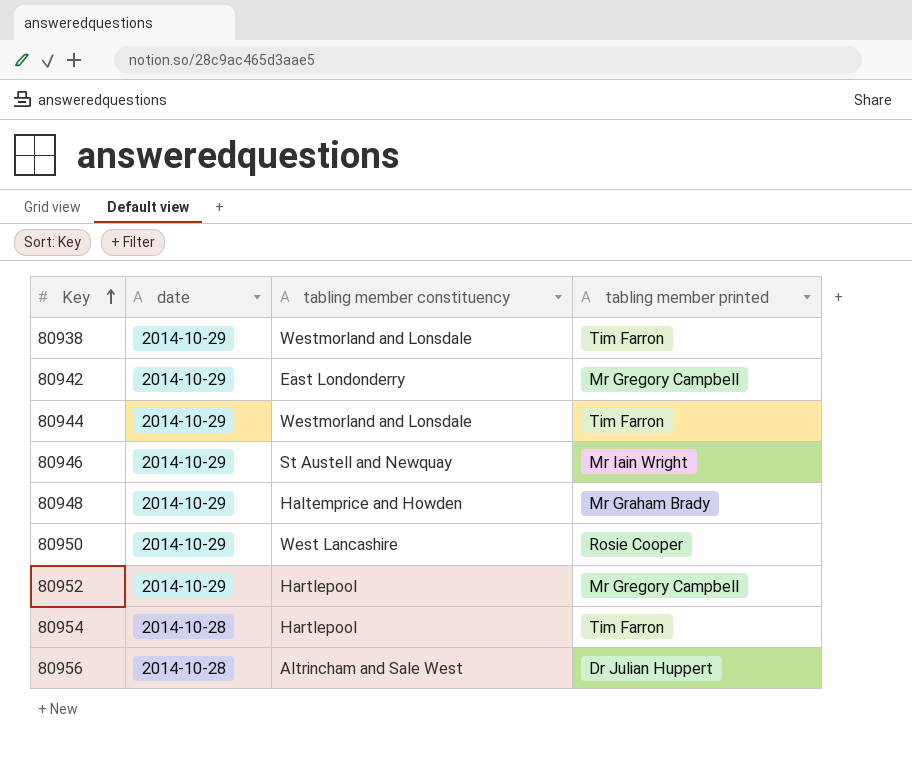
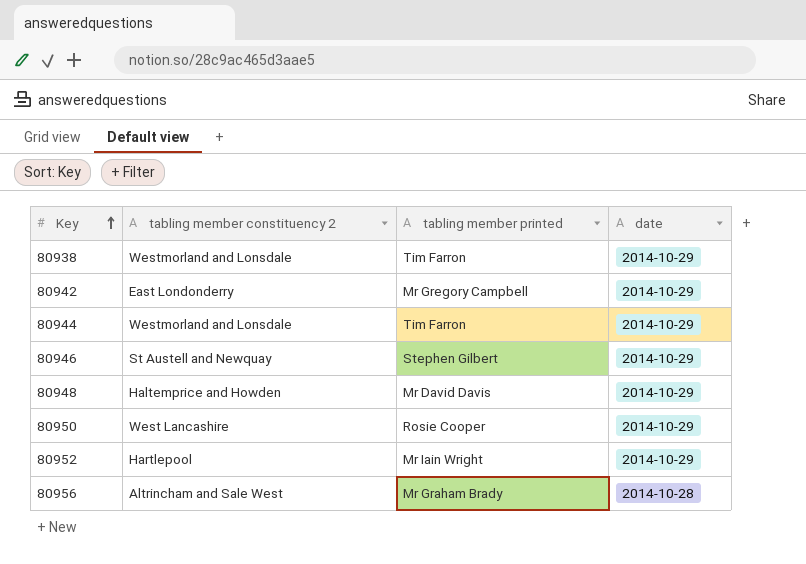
column name: tabling member constituency -> tabling member constituency 2
column date | position: 2 -> 4
row 80954: 2014-10-28 | Hartlepool | Tim Farron -> none
80946 | tabling member printed: Mr Iain Wright -> Stephen Gilbert
80948 | tabling member printed: Mr Graham Brady -> Mr David Davis
80952 | tabling member printed: Mr Gregory Campbell -> Mr Iain Wright
80956 | tabling member printed: Dr Julian Huppert -> Mr Graham Brady

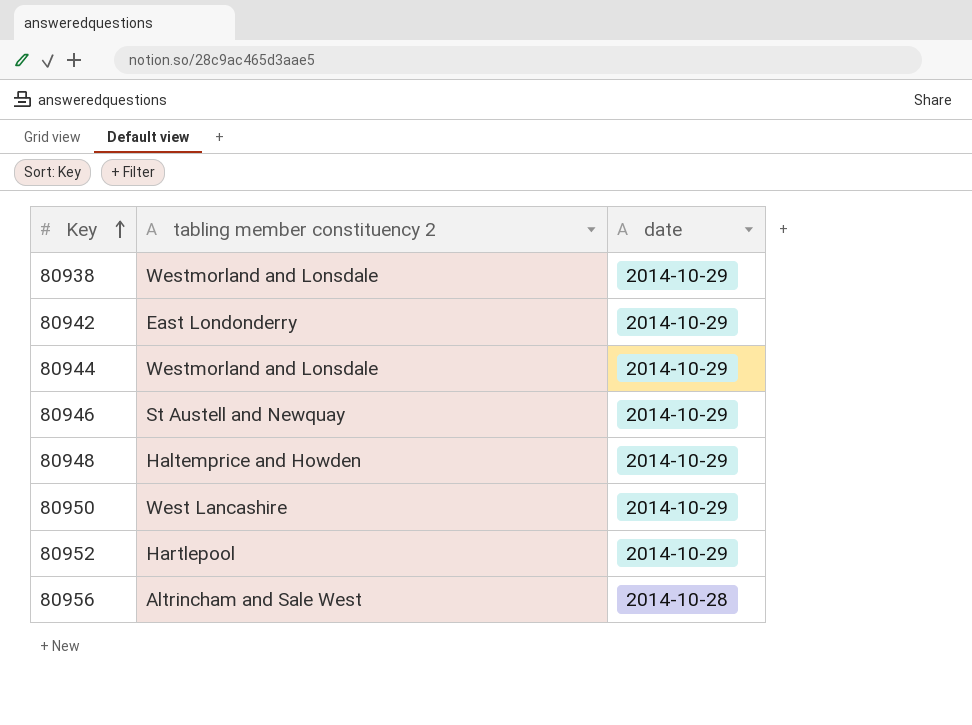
column tabling member printed | position: 3 -> none

